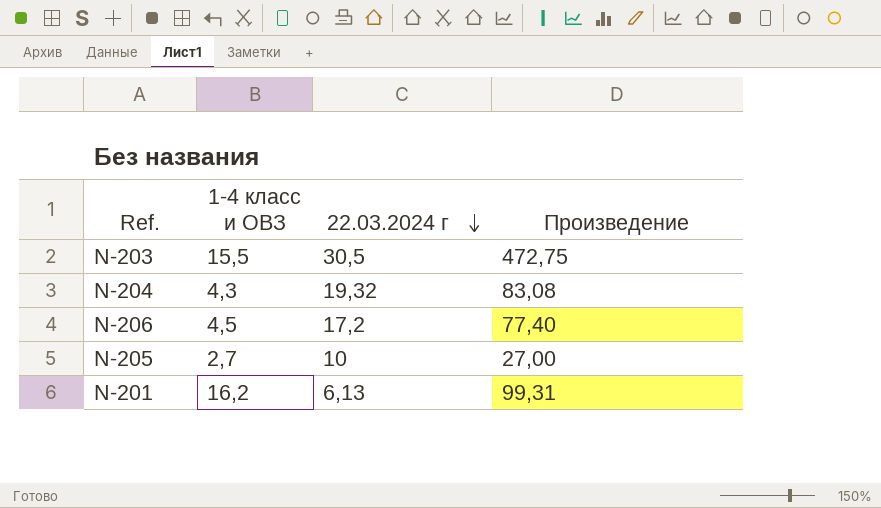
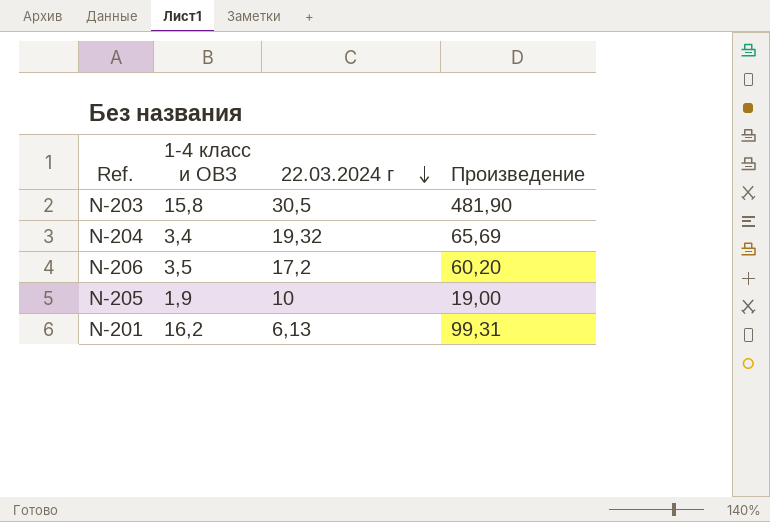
N-203 | 1-4 класс и ОВЗ: 15,5 -> 15,8
N-203 | Произведение: 472,75 -> 481,90
N-204 | 1-4 класс и ОВЗ: 4,3 -> 3,4
N-204 | Произведение: 83,08 -> 65,69
N-206 | 1-4 класс и ОВЗ: 4,5 -> 3,5
N-206 | Произведение: 77,40 -> 60,20
N-205 | 1-4 класс и ОВЗ: 2,7 -> 1,9
N-205 | Произведение: 27,00 -> 19,00

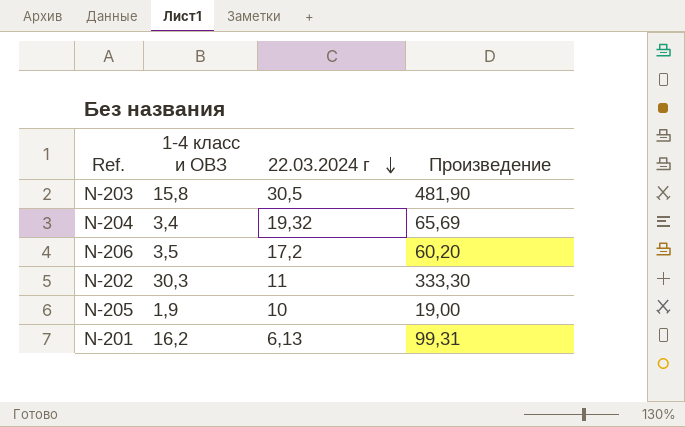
row N-202: none -> 30,3 | 11 | 333,30

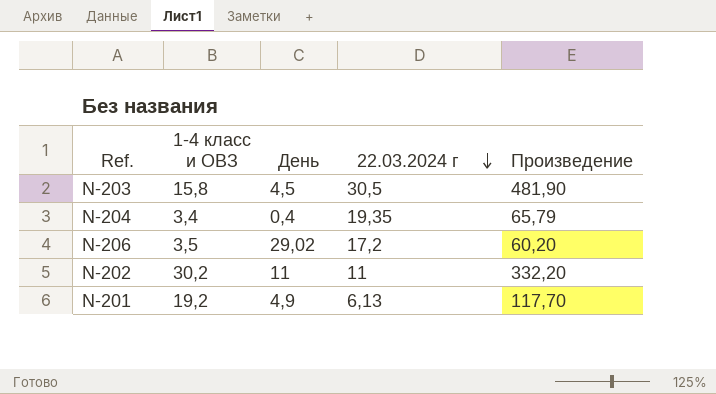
column День | position: none -> 3
row N-205: 1,9 | 10 | 19,00 -> none
N-204 | 22.03.2024 г: 19,32 -> 19,35
N-204 | Произведение: 65,69 -> 65,79
N-202 | 1-4 класс и ОВЗ: 30,3 -> 30,2
N-202 | Произведение: 333,30 -> 332,20
N-201 | 1-4 класс и ОВЗ: 16,2 -> 19,2
N-201 | Произведение: 99,31 -> 117,70

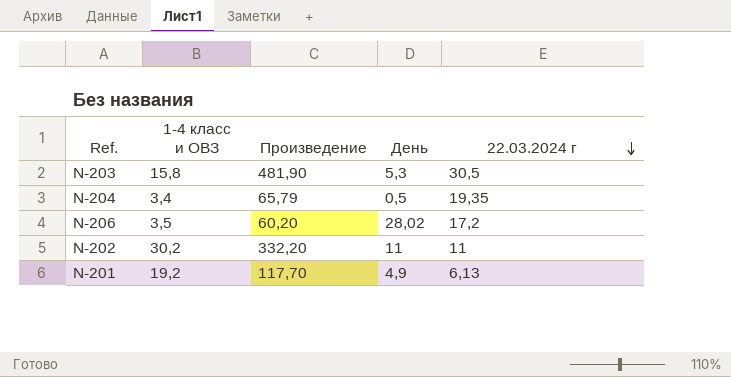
column Произведение | position: 5 -> 3
N-203 | День: 4,5 -> 5,3
N-204 | День: 0,4 -> 0,5
N-206 | День: 29,02 -> 28,02

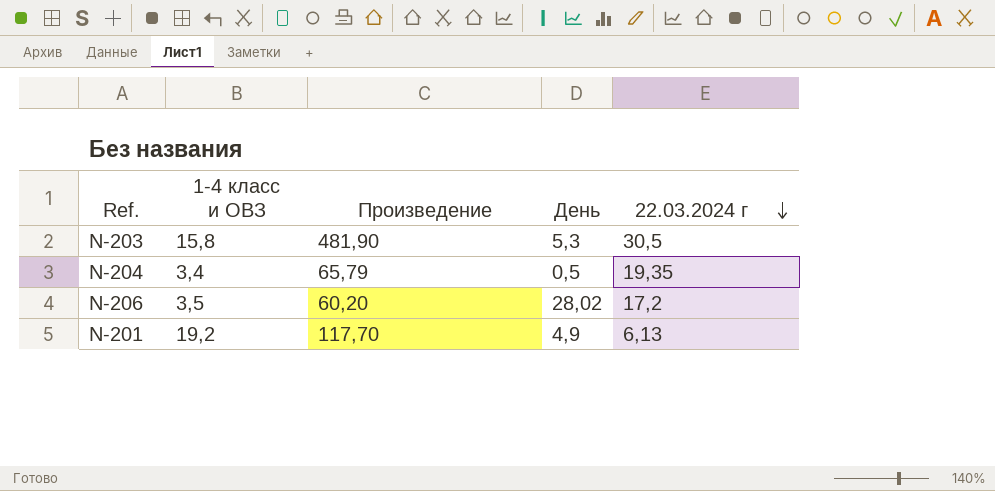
row N-202: 30,2 | 332,20 | 11 | 11 -> none

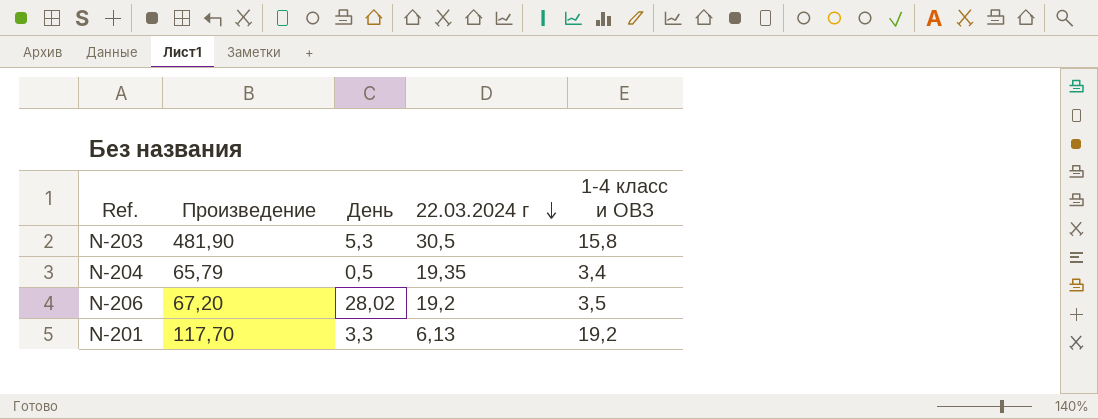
column 1-4 класс и ОВЗ | position: 2 -> 5
N-206 | Произведение: 60,20 -> 67,20
N-206 | 22.03.2024 г: 17,2 -> 19,2
N-201 | День: 4,9 -> 3,3

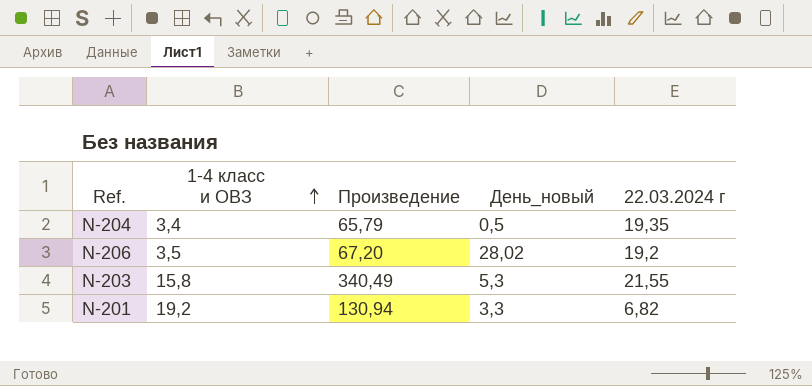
row order: 22.03.2024 г descending -> 1-4 класс и ОВЗ ascending
column 1-4 класс и ОВЗ | position: 5 -> 2
column name: День -> День_новый
N-203 | Произведение: 481,90 -> 340,49
N-203 | 22.03.2024 г: 30,5 -> 21,55
N-201 | Произведение: 117,70 -> 130,94
N-201 | 22.03.2024 г: 6,13 -> 6,82

